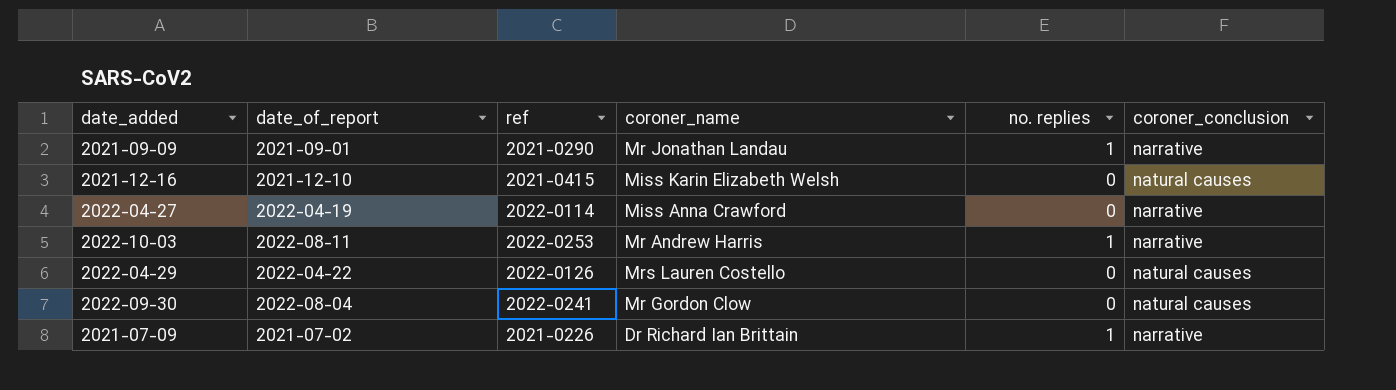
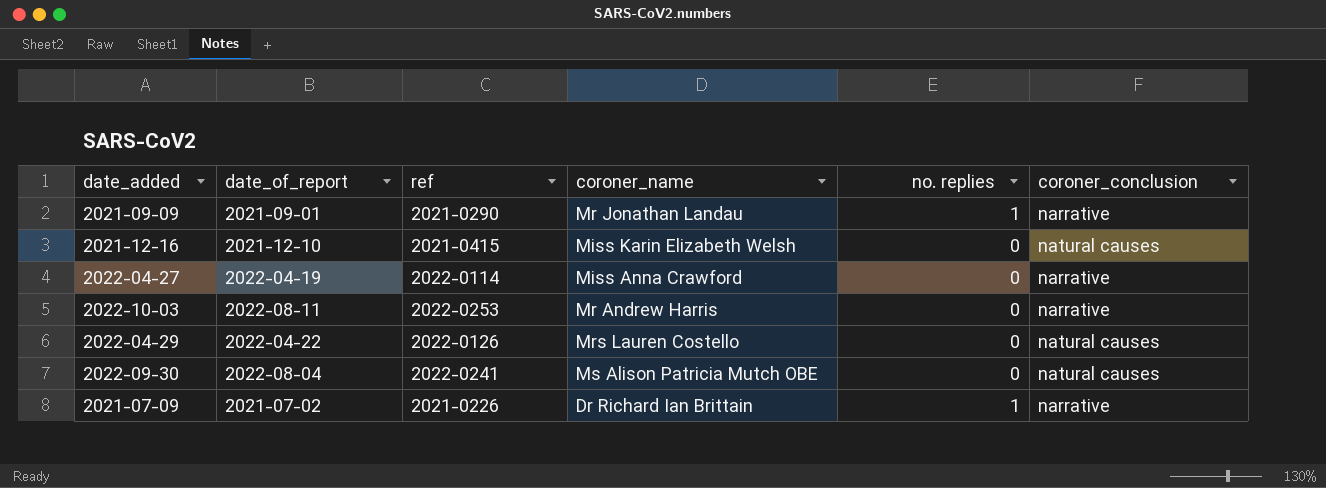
2022-10-03 | no. replies: 1 -> 0
2022-09-30 | coroner_name: Mr Gordon Clow -> Ms Alison Patricia Mutch OBE

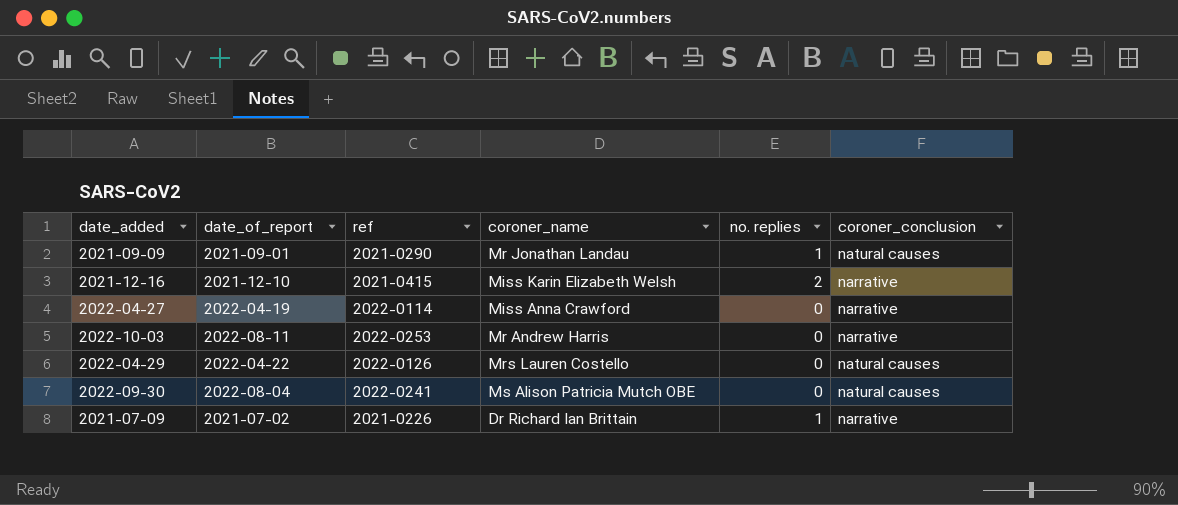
2021-09-09 | coroner_conclusion: narrative -> natural causes
2021-12-16 | no. replies: 0 -> 2
2021-12-16 | coroner_conclusion: natural causes -> narrative

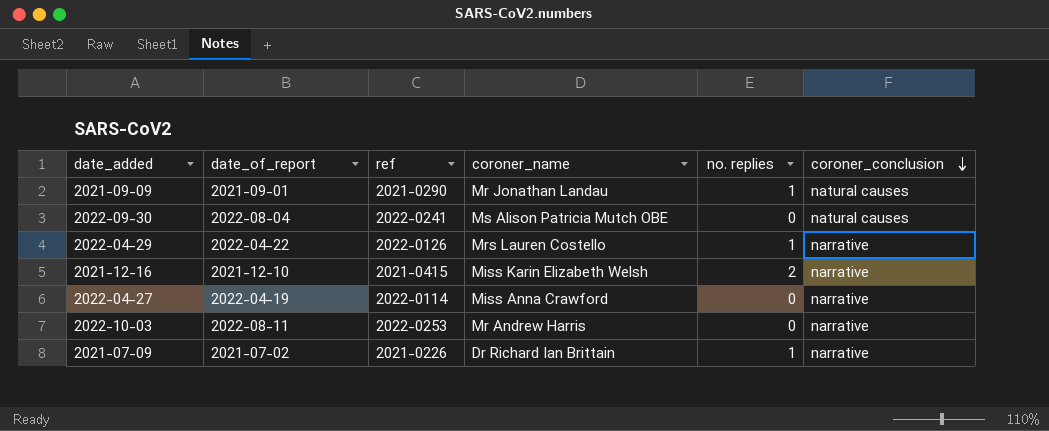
row order: none -> coroner_conclusion descending
2022-04-29 | no. replies: 0 -> 1
2022-04-29 | coroner_conclusion: natural causes -> narrative

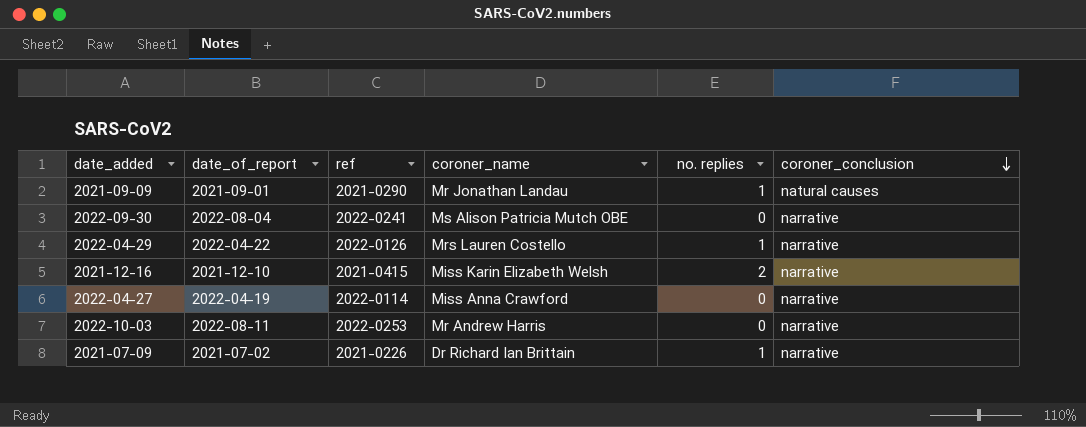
2022-09-30 | coroner_conclusion: natural causes -> narrative

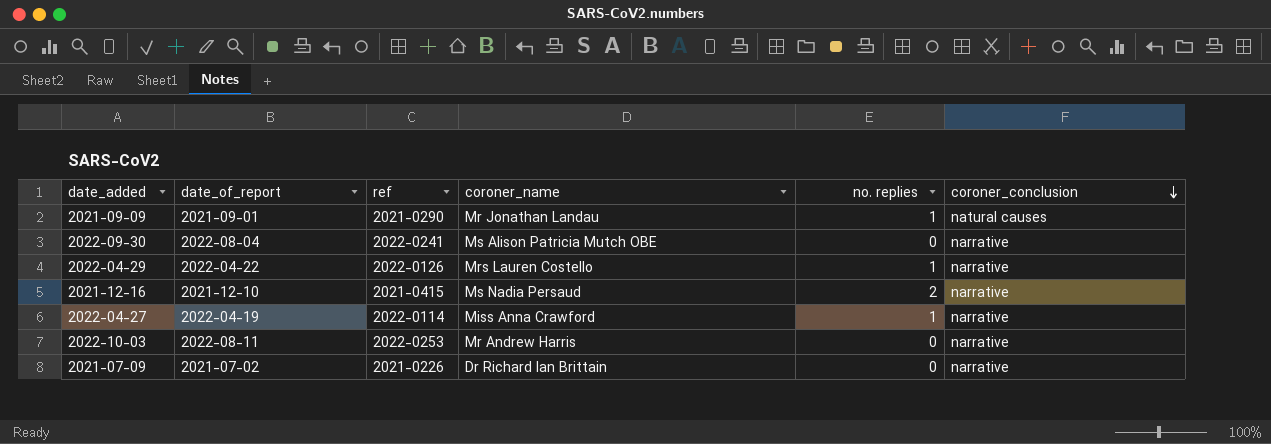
2021-12-16 | coroner_name: Miss Karin Elizabeth Welsh -> Ms Nadia Persaud
2022-04-27 | no. replies: 0 -> 1
2021-07-09 | no. replies: 1 -> 0

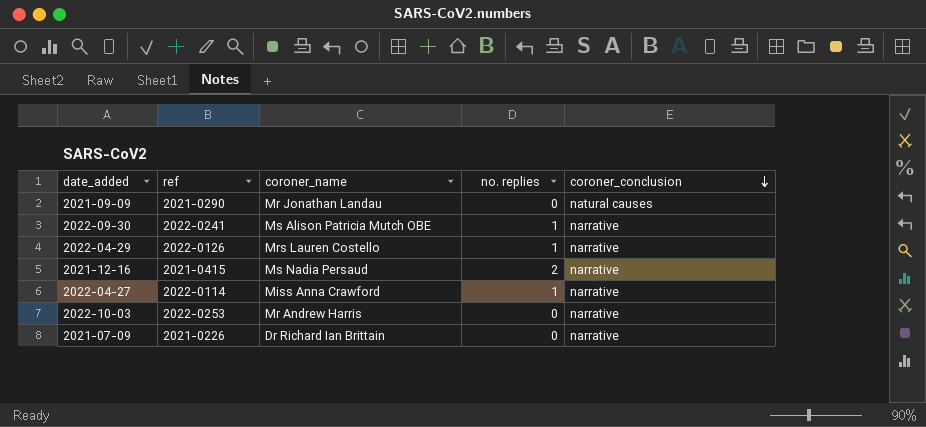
column date_of_report | position: 2 -> none
2021-09-09 | no. replies: 1 -> 0
2022-09-30 | no. replies: 0 -> 1

